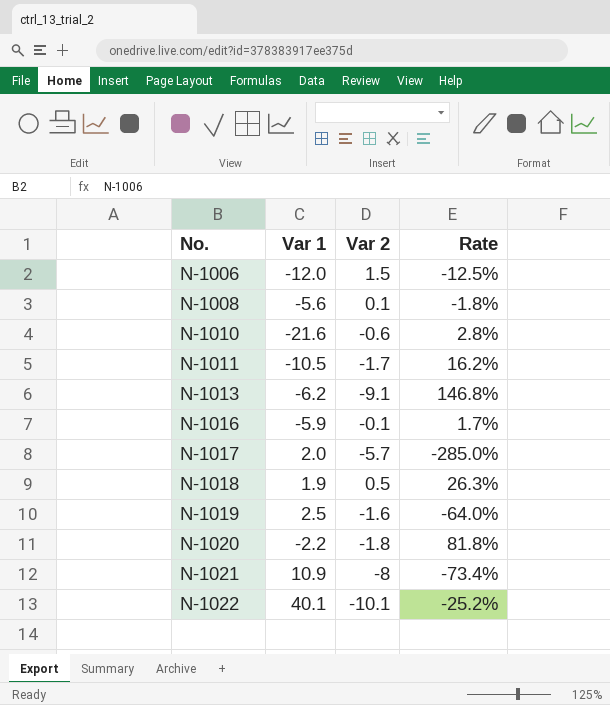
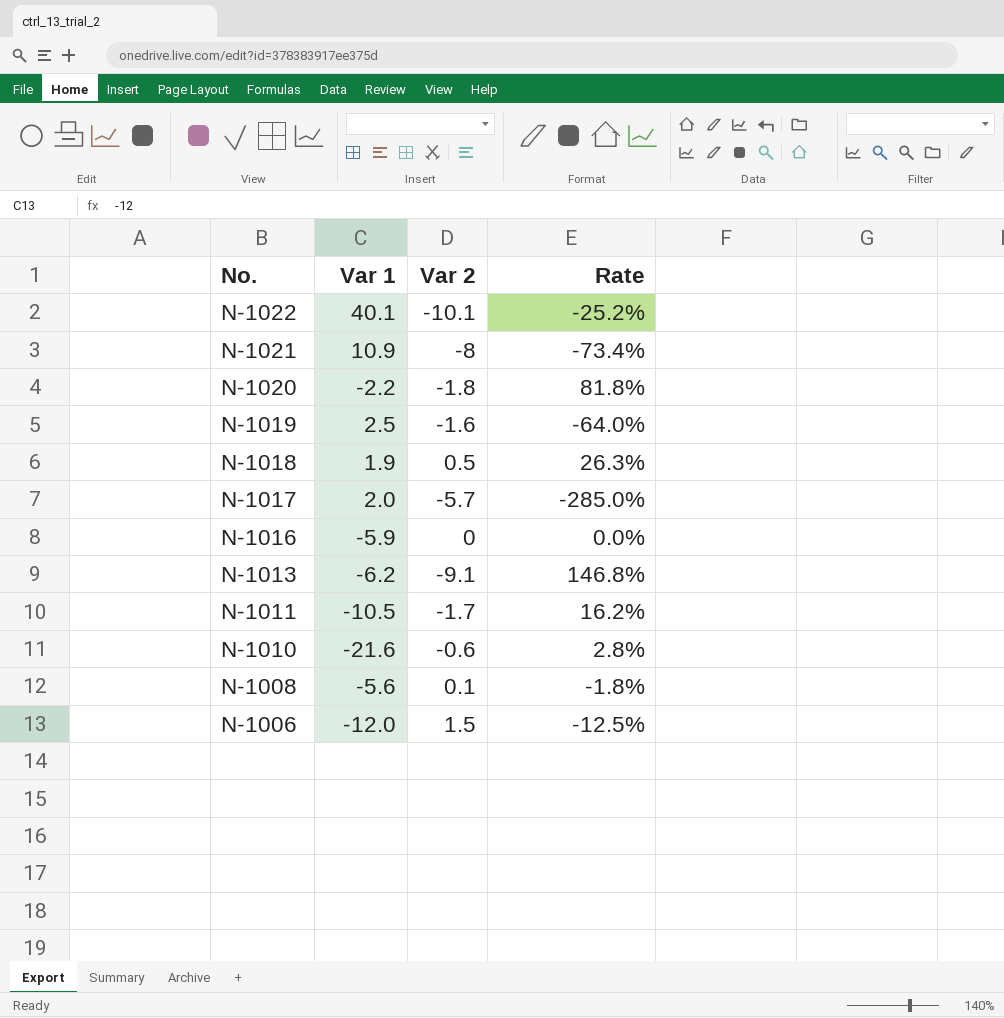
row order: No. ascending -> No. descending
N-1016 | Var 2: -0.1 -> 0
N-1016 | Rate: 1.7% -> 0.0%

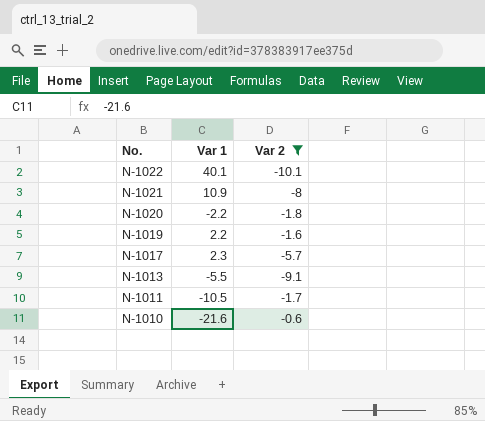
filter: none -> Var 2 <= -0.6
column Rate | formula: [Var 2] / [Var 1] -> none
N-1019 | Var 1: 2.5 -> 2.2
N-1017 | Var 1: 2.0 -> 2.3
N-1013 | Var 1: -6.2 -> -5.5

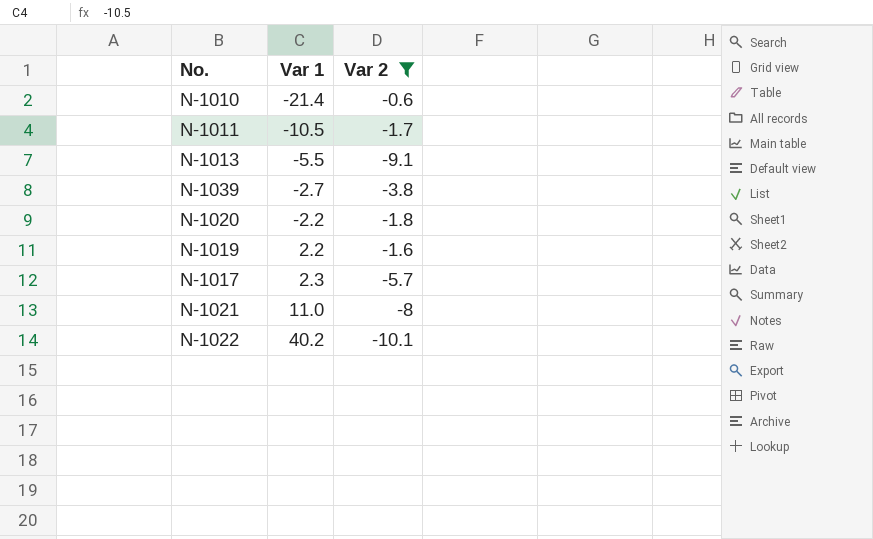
row order: No. descending -> Var 1 ascending
N-1010 | Var 1: -21.6 -> -21.4
row N-1039: none -> -2.7 | -3.8
N-1021 | Var 1: 10.9 -> 11.0
N-1022 | Var 1: 40.1 -> 40.2

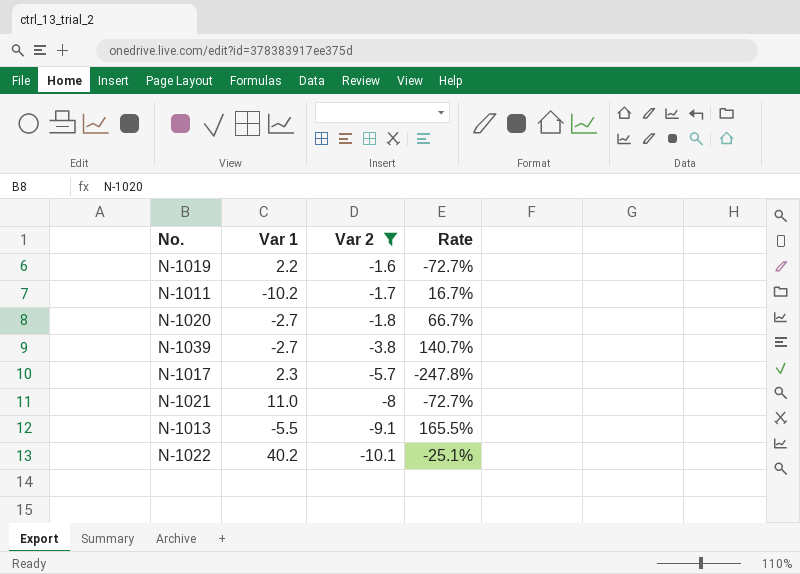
row order: Var 1 ascending -> Var 2 descending
column Rate | formula: none -> [Var 2] / [Var 1]
row N-1010: -21.4 | -0.6 -> none
N-1011 | Var 1: -10.5 -> -10.2
N-1020 | Var 1: -2.2 -> -2.7

